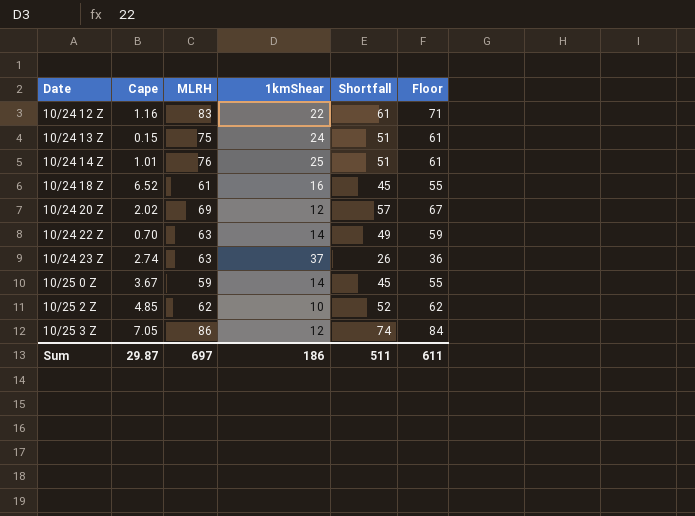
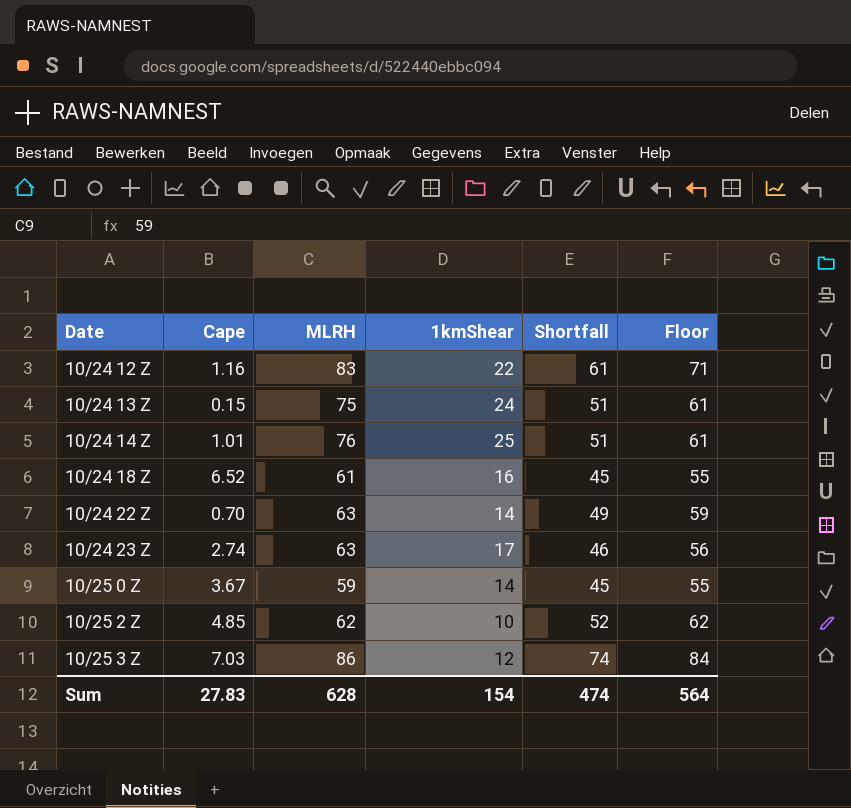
row 10/24 20 Z: 2.02 | 69 | 12 | 57 | 67 -> none
10/24 23 Z | 1kmShear: 37 -> 17
10/24 23 Z | Shortfall: 26 -> 46
10/24 23 Z | Floor: 36 -> 56
10/25 3 Z | Cape: 7.05 -> 7.03
Sum | Cape: 29.87 -> 27.83
Sum | MLRH: 697 -> 628
Sum | 1kmShear: 186 -> 154
Sum | Shortfall: 511 -> 474
Sum | Floor: 611 -> 564

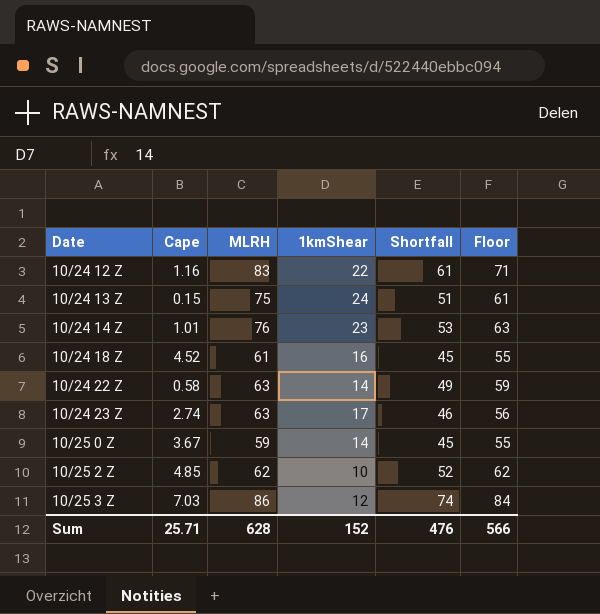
10/24 14 Z | 1kmShear: 25 -> 23
10/24 14 Z | Shortfall: 51 -> 53
10/24 14 Z | Floor: 61 -> 63
10/24 18 Z | Cape: 6.52 -> 4.52
10/24 22 Z | Cape: 0.70 -> 0.58
Sum | Cape: 27.83 -> 25.71
Sum | 1kmShear: 154 -> 152
Sum | Shortfall: 474 -> 476
Sum | Floor: 564 -> 566

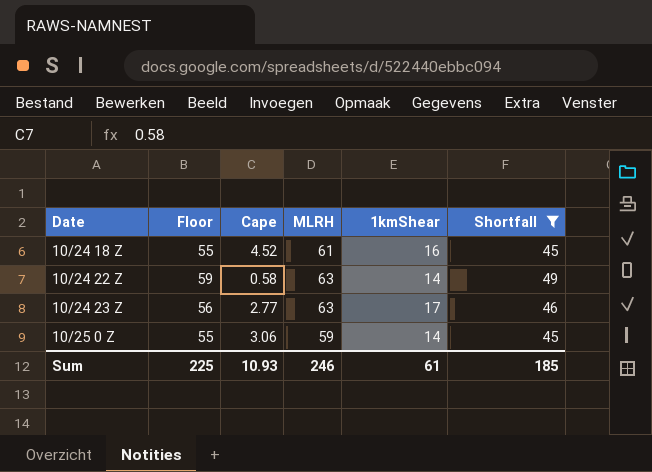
filter: none -> Shortfall <= 49
column Floor | position: 6 -> 2
10/24 23 Z | Cape: 2.74 -> 2.77
10/25 0 Z | Cape: 3.67 -> 3.06
Sum | Floor: 566 -> 225
Sum | Cape: 25.71 -> 10.93
Sum | MLRH: 628 -> 246
Sum | 1kmShear: 152 -> 61
Sum | Shortfall: 476 -> 185

